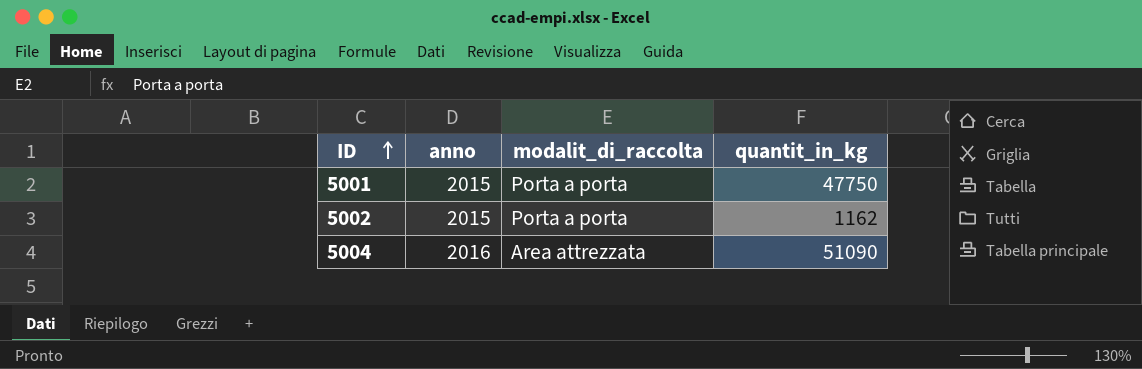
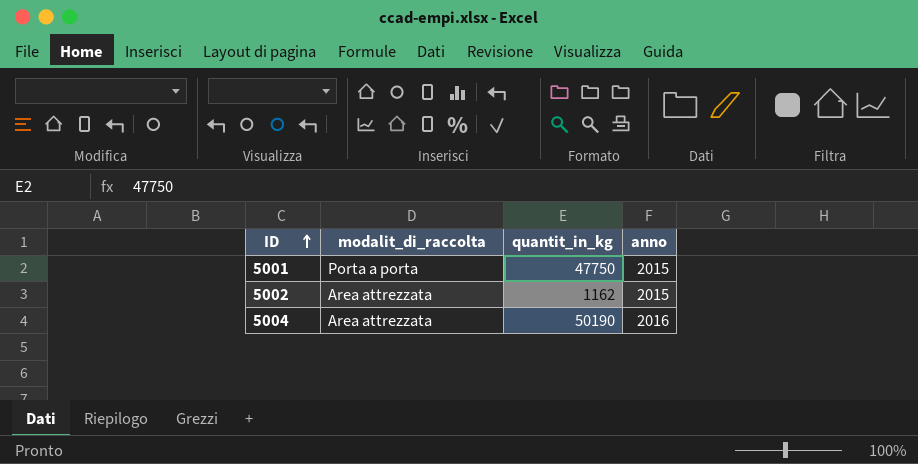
column anno | position: 2 -> 4
5002 | modalit_di_raccolta: Porta a porta -> Area attrezzata
5004 | quantit_in_kg: 51090 -> 50190

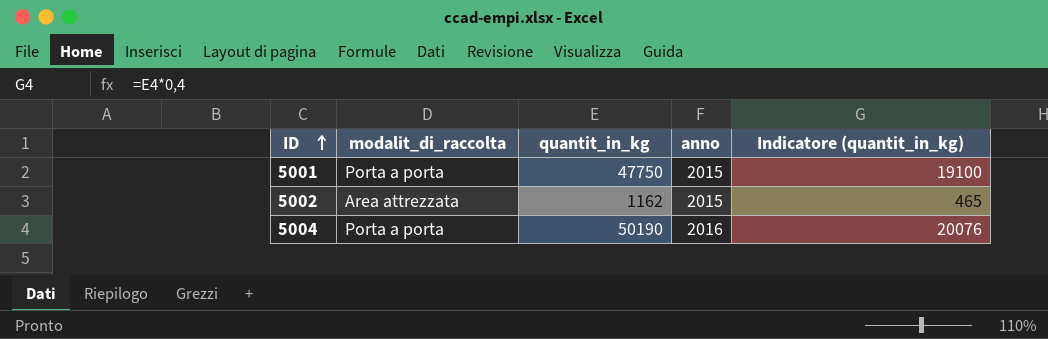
column Indicatore (quantit_in_kg) | formula: none -> [quantit_in_kg] * 0,4
5004 | modalit_di_raccolta: Area attrezzata -> Porta a porta

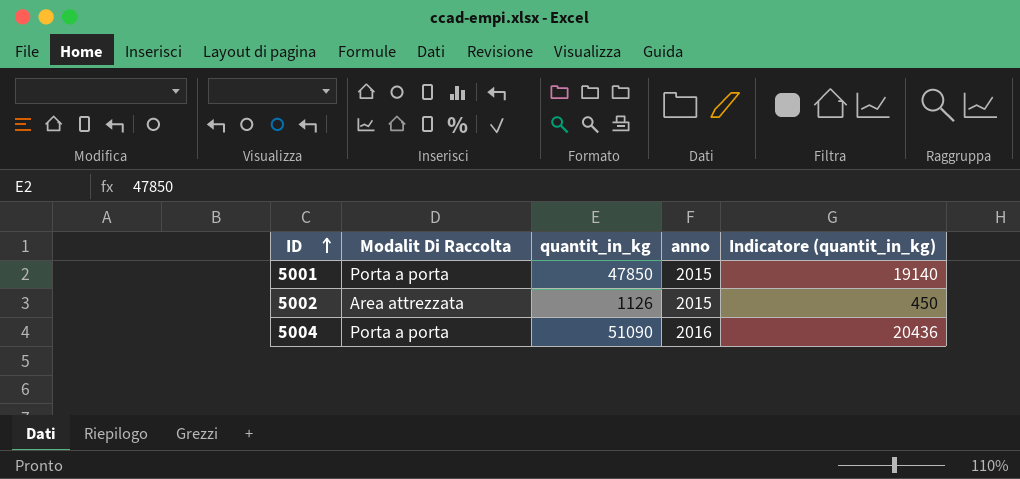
column name: modalit_di_raccolta -> Modalit Di Raccolta
5001 | quantit_in_kg: 47750 -> 47850
5001 | Indicatore (quantit_in_kg): 19100 -> 19140
5002 | quantit_in_kg: 1162 -> 1126
5002 | Indicatore (quantit_in_kg): 465 -> 450
5004 | quantit_in_kg: 50190 -> 51090
5004 | Indicatore (quantit_in_kg): 20076 -> 20436

